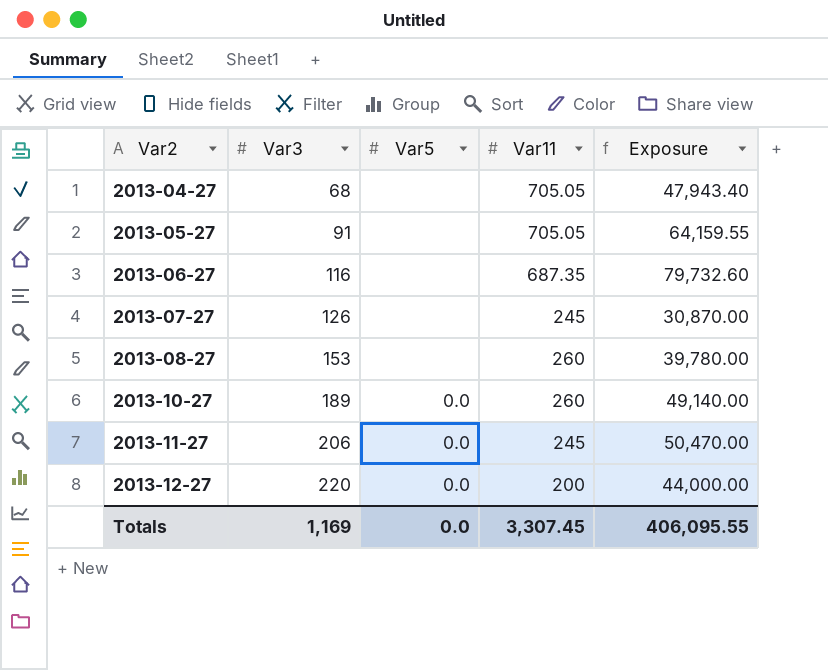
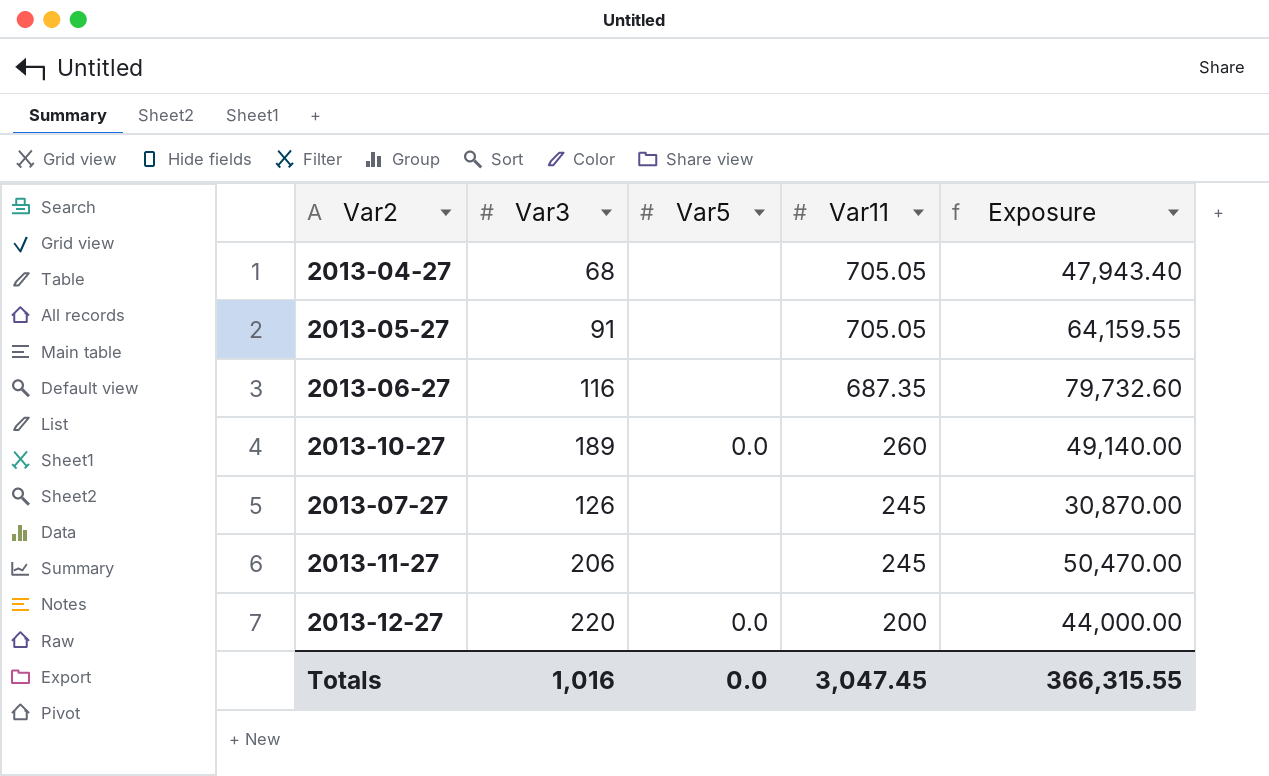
row order: Var2 ascending -> Var11 descending
row 2013-08-27: 153 | none | 260 | 39,780.00 -> none
2013-11-27 | Var5: 0.0 -> none
Totals | Var3: 1,169 -> 1,016
Totals | Var11: 3,307.45 -> 3,047.45
Totals | Exposure: 406,095.55 -> 366,315.55

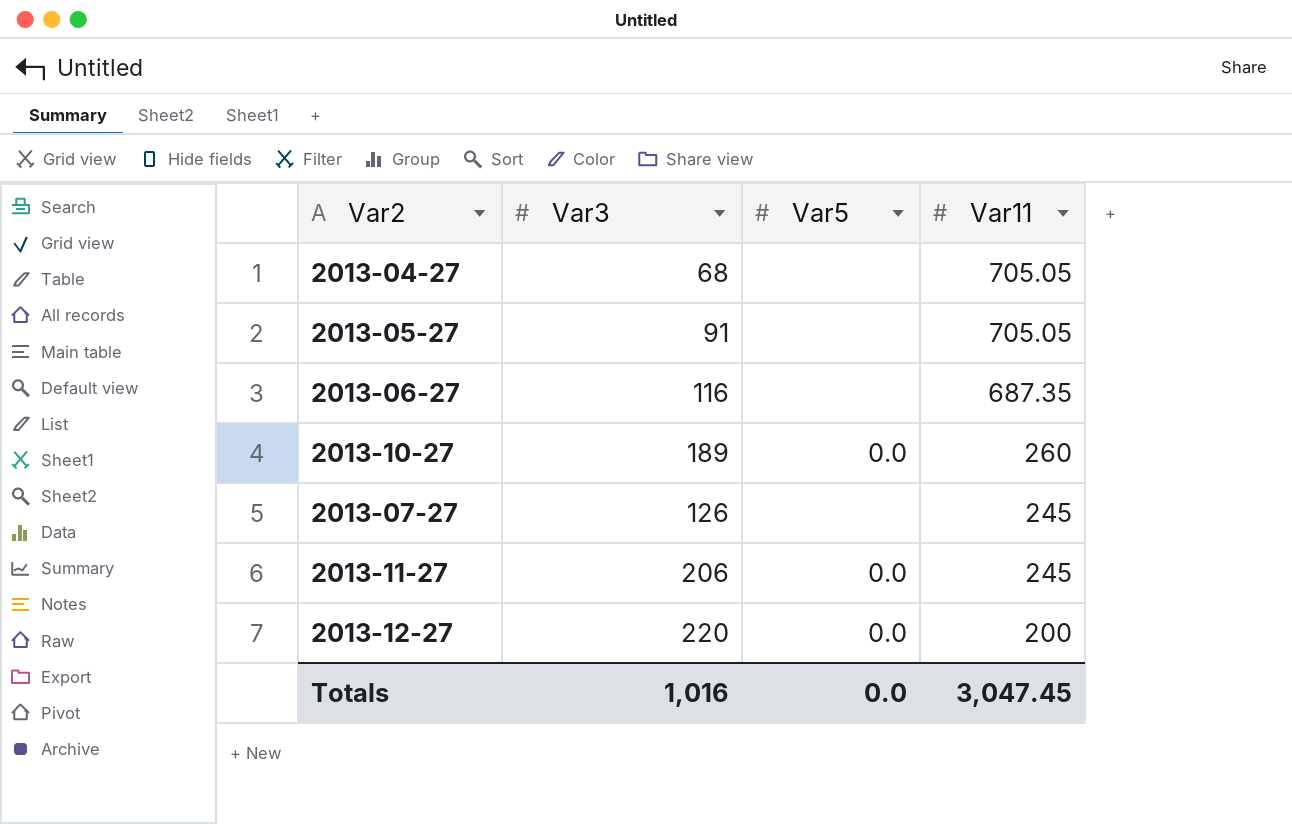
column Exposure | formula: [Var3] * [Var11] -> none
2013-11-27 | Var5: none -> 0.0

